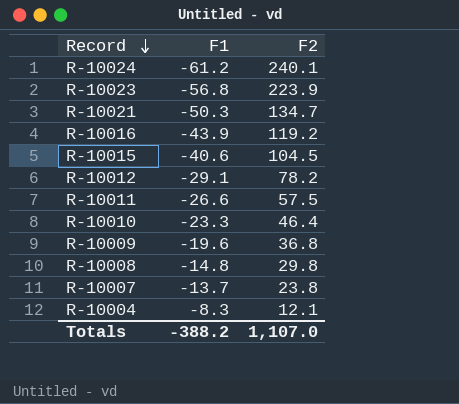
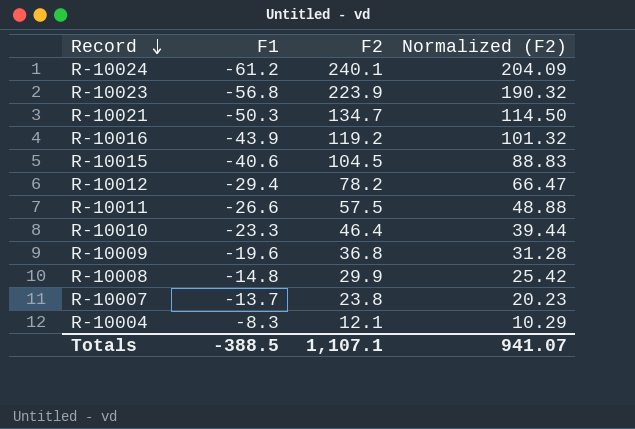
column Normalized (F2) | formula: none -> [F2] * 0.85
R-10012 | F1: -29.1 -> -29.4
R-10008 | F2: 29.8 -> 29.9
Totals | F1: -388.2 -> -388.5
Totals | F2: 1,107.0 -> 1,107.1

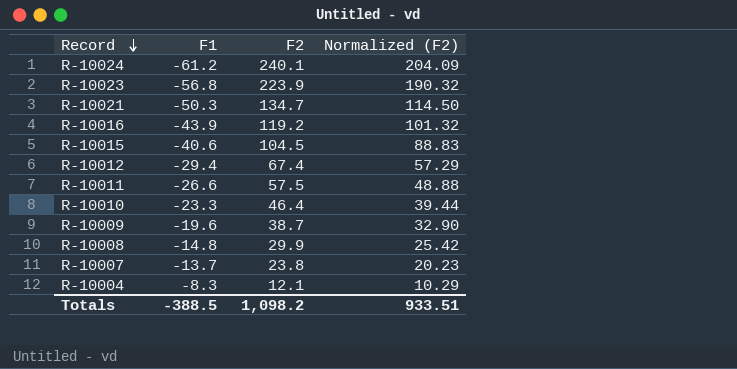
R-10012 | F2: 78.2 -> 67.4
R-10012 | Normalized (F2): 66.47 -> 57.29
R-10009 | F2: 36.8 -> 38.7
R-10009 | Normalized (F2): 31.28 -> 32.90
Totals | F2: 1,107.1 -> 1,098.2
Totals | Normalized (F2): 941.07 -> 933.51

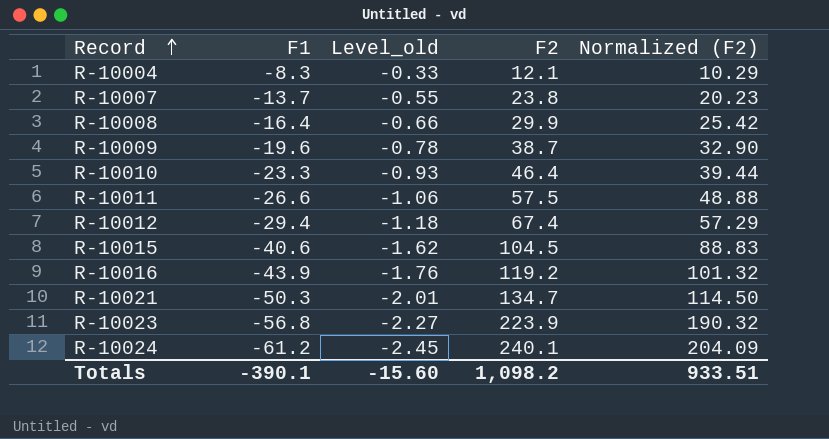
row order: Record descending -> Record ascending
column Level_old | formula: none -> [F1] * 0.04
R-10008 | F1: -14.8 -> -16.4
Totals | F1: -388.5 -> -390.1

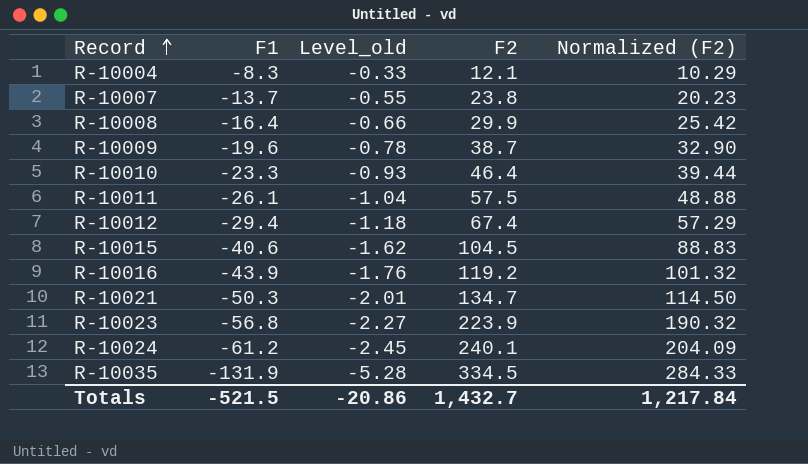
R-10011 | F1: -26.6 -> -26.1
R-10011 | Level_old: -1.06 -> -1.04
row R-10035: none -> -131.9 | -5.28 | 334.5 | 284.33
Totals | F1: -390.1 -> -521.5
Totals | Level_old: -15.60 -> -20.86
Totals | F2: 1,098.2 -> 1,432.7
Totals | Normalized (F2): 933.51 -> 1,217.84

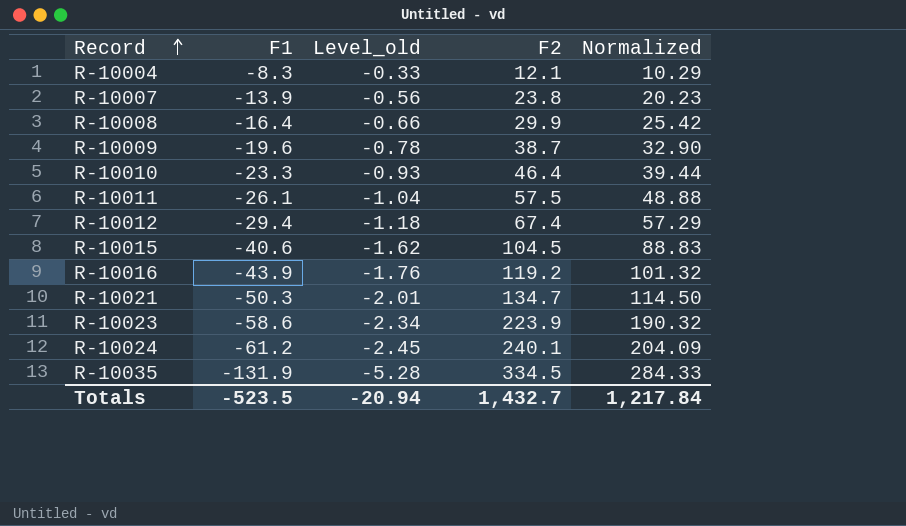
column name: Normalized (F2) -> Normalized
R-10007 | F1: -13.7 -> -13.9
R-10007 | Level_old: -0.55 -> -0.56
R-10023 | F1: -56.8 -> -58.6
R-10023 | Level_old: -2.27 -> -2.34
Totals | F1: -521.5 -> -523.5
Totals | Level_old: -20.86 -> -20.94

